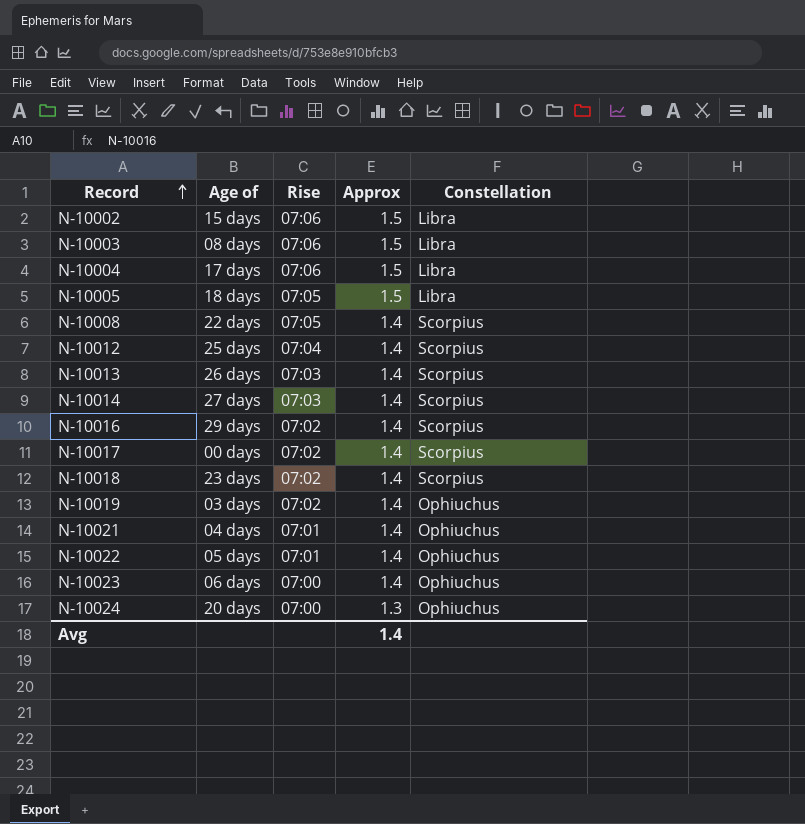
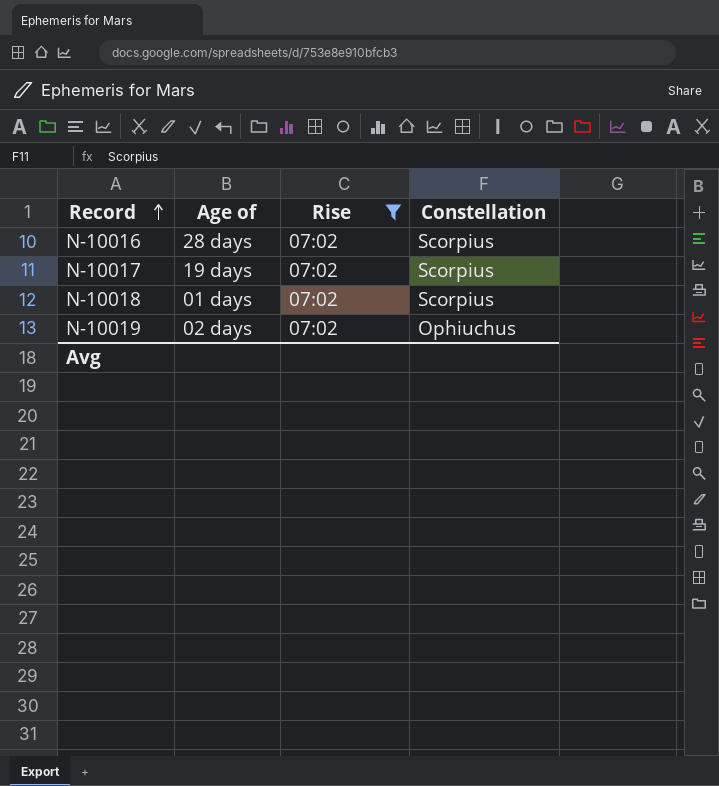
filter: none -> Rise = 07:02
column Approx | position: 4 -> none
N-10016 | Age of: 29 days -> 28 days
N-10017 | Age of: 00 days -> 19 days
N-10018 | Age of: 23 days -> 01 days
N-10019 | Age of: 03 days -> 02 days

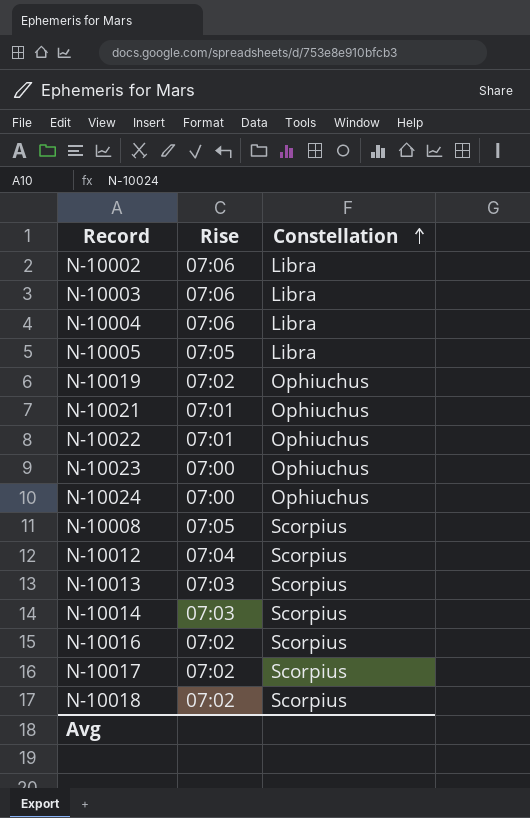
filter: Rise = 07:02 -> none
row order: Record ascending -> Constellation ascending
column Age of | position: 2 -> none

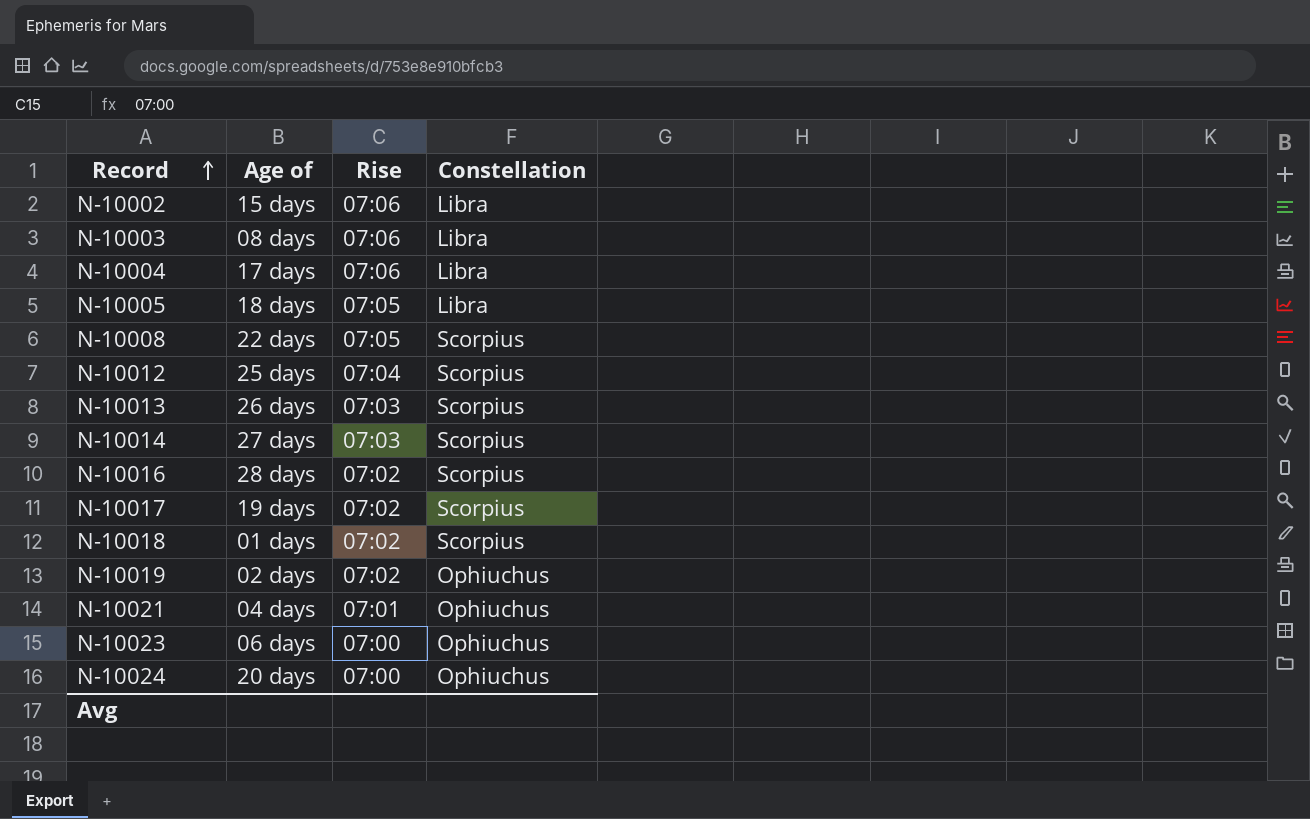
row order: Constellation ascending -> Record ascending
column Age of | position: none -> 2
row N-10022: 07:01 | Ophiuchus -> none

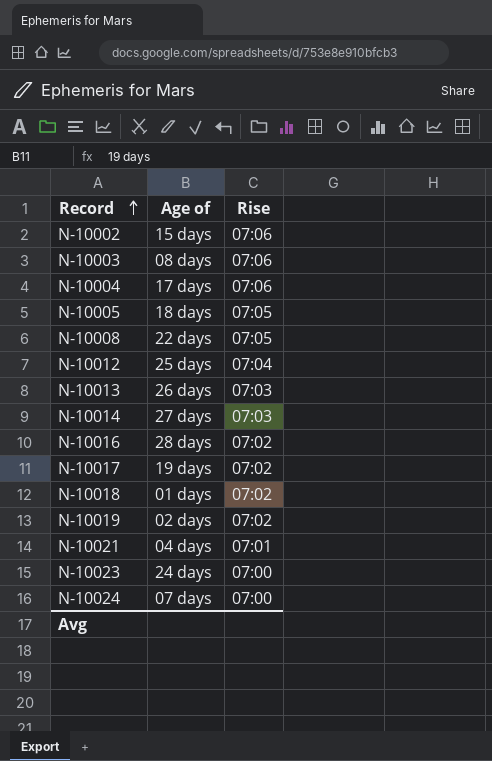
column Constellation | position: 4 -> none
N-10023 | Age of: 06 days -> 24 days
N-10024 | Age of: 20 days -> 07 days

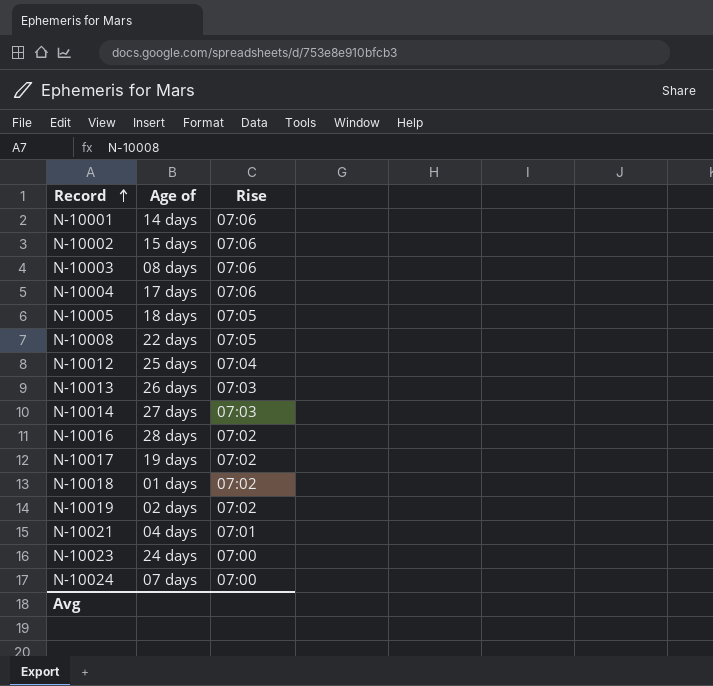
row N-10001: none -> 14 days | 07:06

